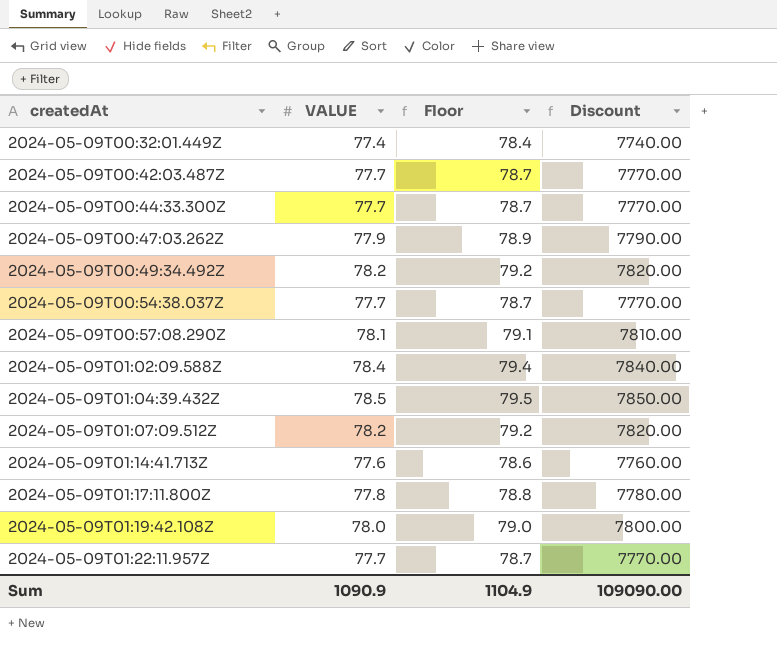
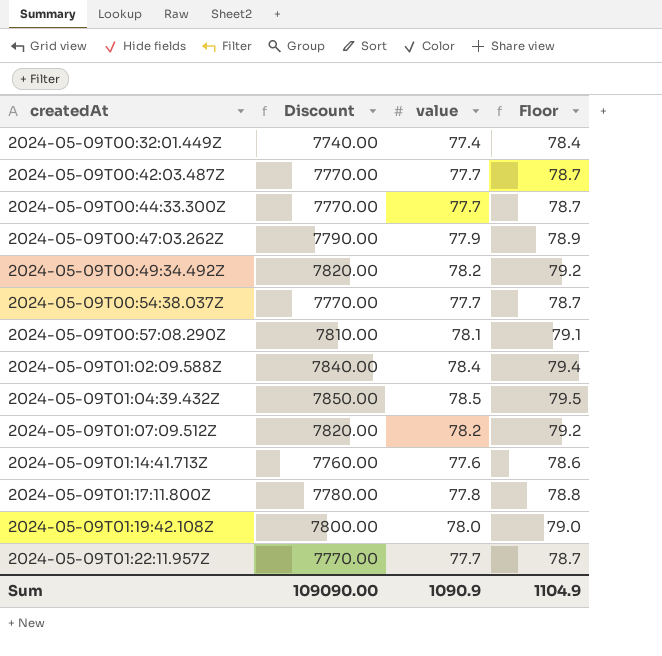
column Discount | position: 4 -> 2
column name: VALUE -> value

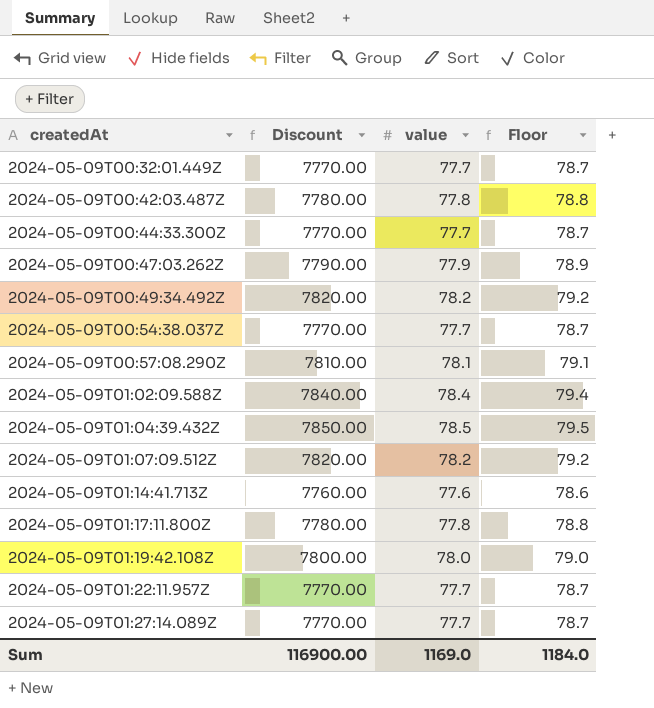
2024-05-09T00:32:01.449Z | Discount: 7740.00 -> 7770.00
2024-05-09T00:32:01.449Z | value: 77.4 -> 77.7
2024-05-09T00:32:01.449Z | Floor: 78.4 -> 78.7
2024-05-09T00:42:03.487Z | Discount: 7770.00 -> 7780.00
2024-05-09T00:42:03.487Z | value: 77.7 -> 77.8
2024-05-09T00:42:03.487Z | Floor: 78.7 -> 78.8
row 2024-05-09T01:27:14.089Z: none -> 7770.00 | 77.7 | 78.7
Sum | Discount: 109090.00 -> 116900.00
Sum | value: 1090.9 -> 1169.0
Sum | Floor: 1104.9 -> 1184.0

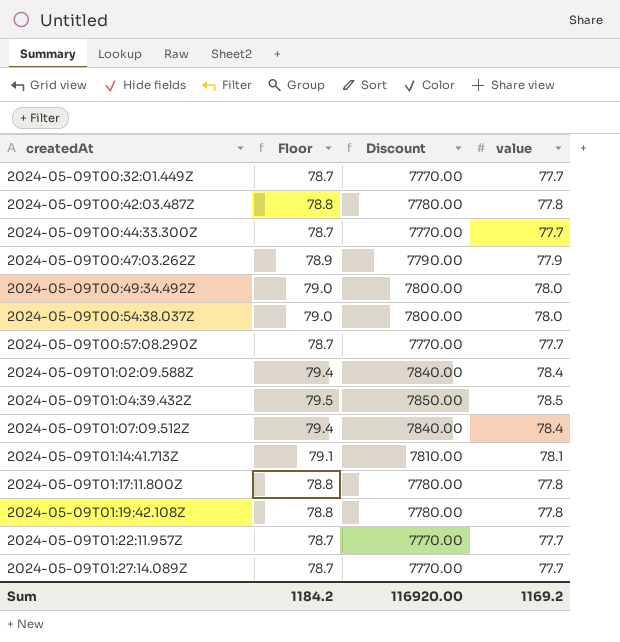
column Floor | position: 4 -> 2
2024-05-09T00:49:34.492Z | Floor: 79.2 -> 79.0
2024-05-09T00:49:34.492Z | Discount: 7820.00 -> 7800.00
2024-05-09T00:49:34.492Z | value: 78.2 -> 78.0
2024-05-09T00:54:38.037Z | Floor: 78.7 -> 79.0
2024-05-09T00:54:38.037Z | Discount: 7770.00 -> 7800.00
2024-05-09T00:54:38.037Z | value: 77.7 -> 78.0
2024-05-09T00:57:08.290Z | Floor: 79.1 -> 78.7
2024-05-09T00:57:08.290Z | Discount: 7810.00 -> 7770.00
2024-05-09T00:57:08.290Z | value: 78.1 -> 77.7
2024-05-09T01:07:09.512Z | Floor: 79.2 -> 79.4
2024-05-09T01:07:09.512Z | Discount: 7820.00 -> 7840.00
2024-05-09T01:07:09.512Z | value: 78.2 -> 78.4
2024-05-09T01:14:41.713Z | Floor: 78.6 -> 79.1
2024-05-09T01:14:41.713Z | Discount: 7760.00 -> 7810.00
2024-05-09T01:14:41.713Z | value: 77.6 -> 78.1
2024-05-09T01:19:42.108Z | Floor: 79.0 -> 78.8
2024-05-09T01:19:42.108Z | Discount: 7800.00 -> 7780.00
2024-05-09T01:19:42.108Z | value: 78.0 -> 77.8
Sum | Floor: 1184.0 -> 1184.2
Sum | Discount: 116900.00 -> 116920.00
Sum | value: 1169.0 -> 1169.2

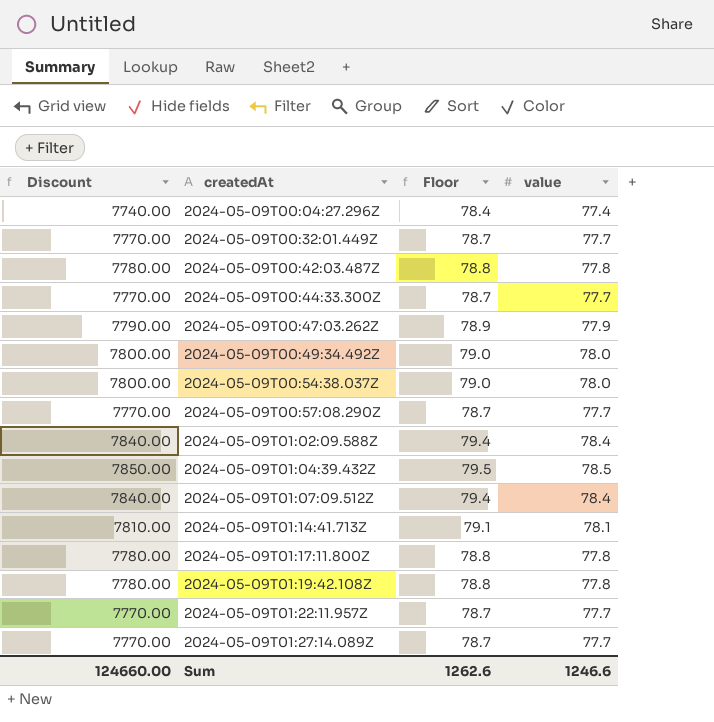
column Discount | position: 3 -> 1
row 2024-05-09T00:04:27.296Z: none -> 7740.00 | 78.4 | 77.4
Sum | Discount: 116920.00 -> 124660.00
Sum | Floor: 1184.2 -> 1262.6
Sum | value: 1169.2 -> 1246.6

